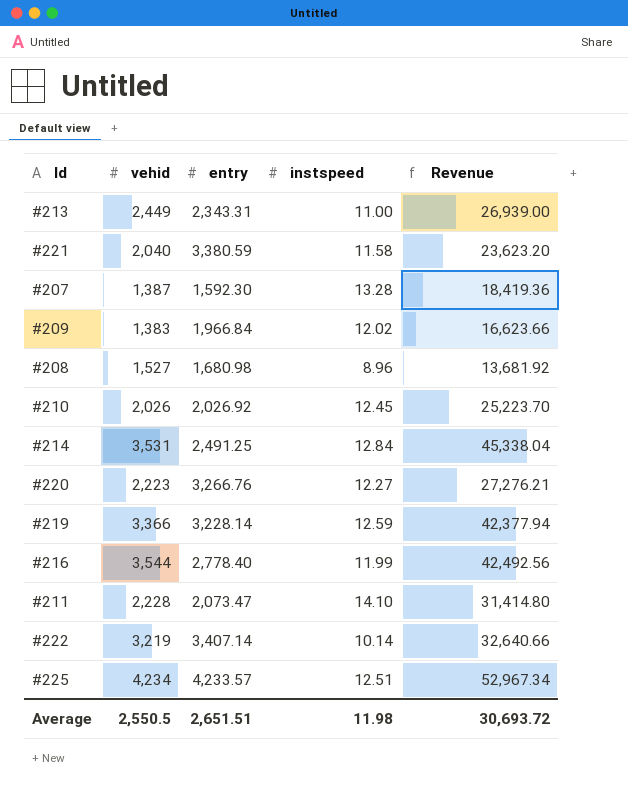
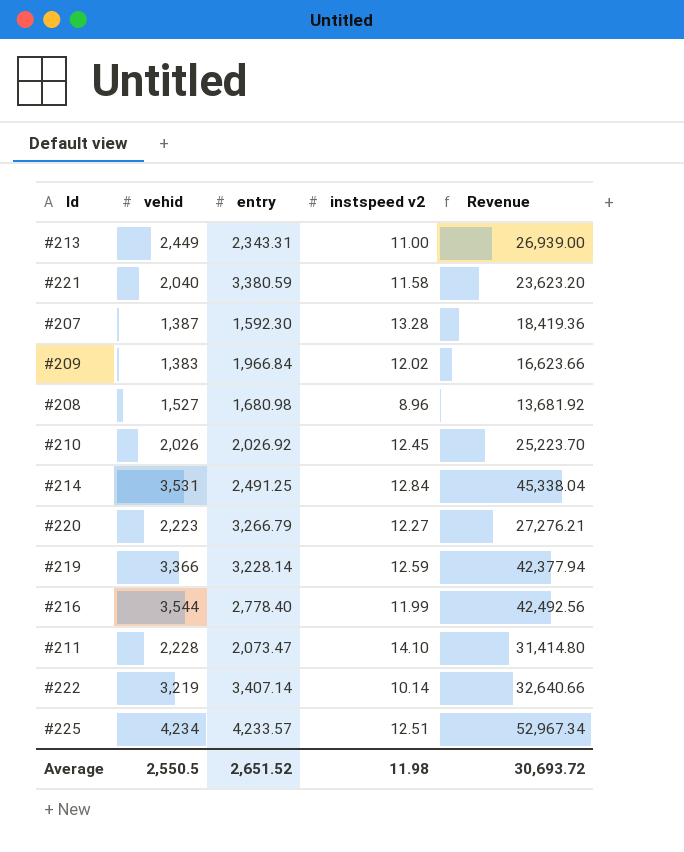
column name: instspeed -> instspeed v2
#220 | entry: 3,266.76 -> 3,266.79
Average | entry: 2,651.51 -> 2,651.52

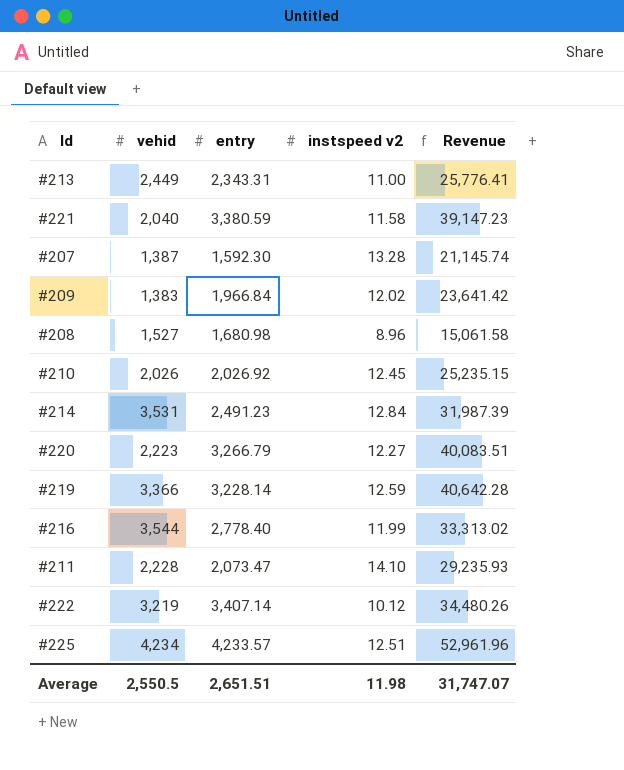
column Revenue | formula: [vehid] * [instspeed v2] -> [entry] * [instspeed v2]
#214 | entry: 2,491.25 -> 2,491.23
#222 | instspeed v2: 10.14 -> 10.12
Average | entry: 2,651.52 -> 2,651.51
Average | Revenue: 30,693.72 -> 31,747.07

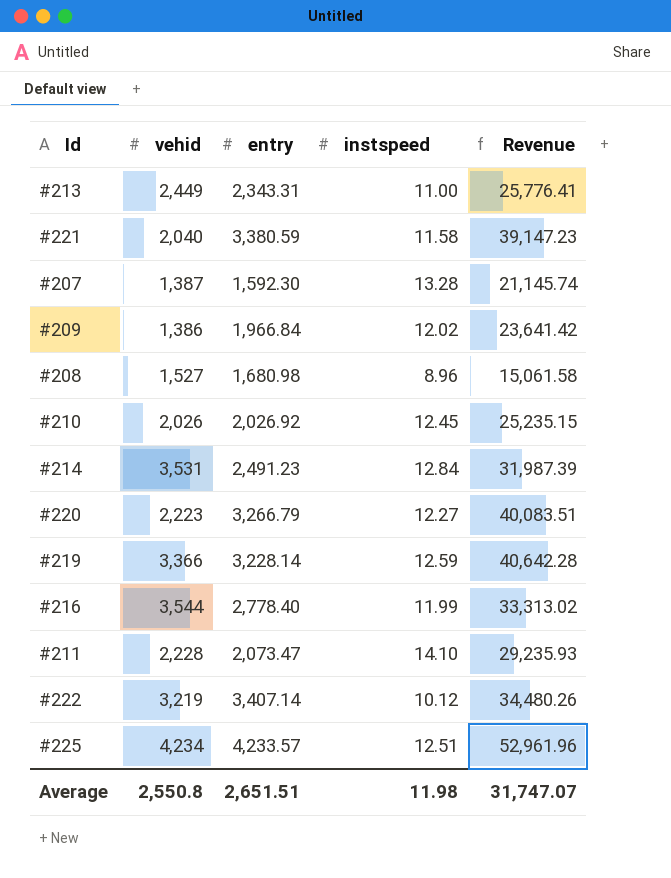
column name: instspeed v2 -> instspeed
#209 | vehid: 1,383 -> 1,386
Average | vehid: 2,550.5 -> 2,550.8

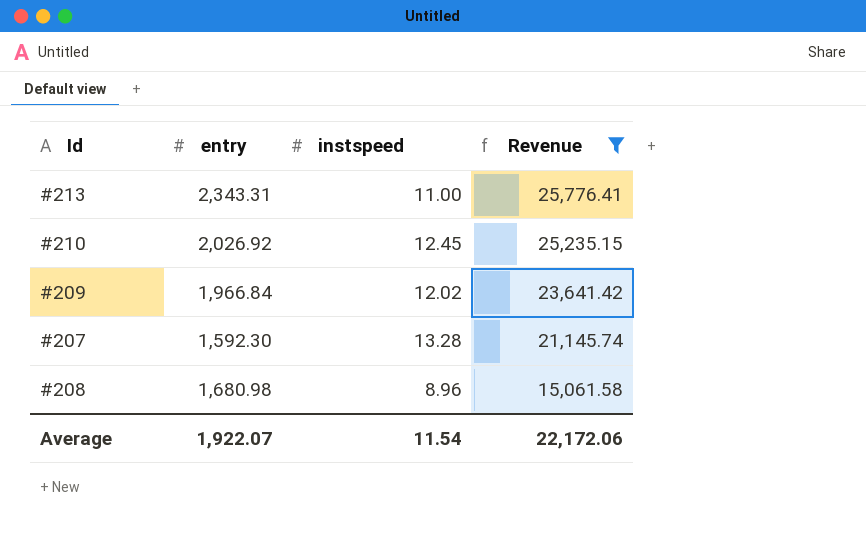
filter: none -> Revenue <= 25,776.41
row order: none -> Revenue descending
column vehid | position: 2 -> none
Average | entry: 2,651.51 -> 1,922.07
Average | instspeed: 11.98 -> 11.54
Average | Revenue: 31,747.07 -> 22,172.06

